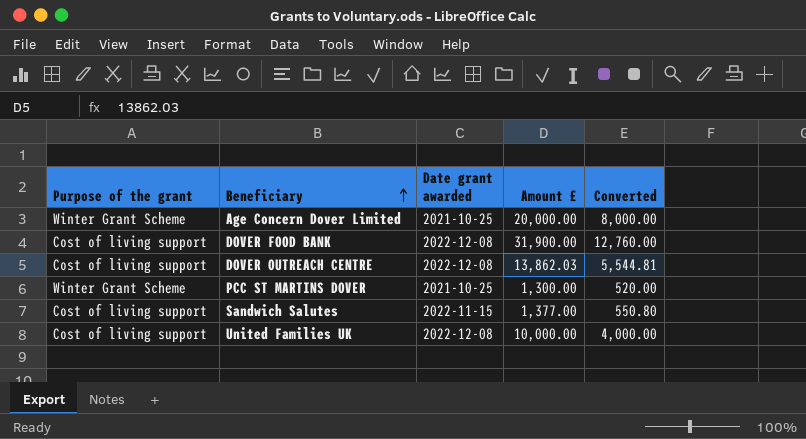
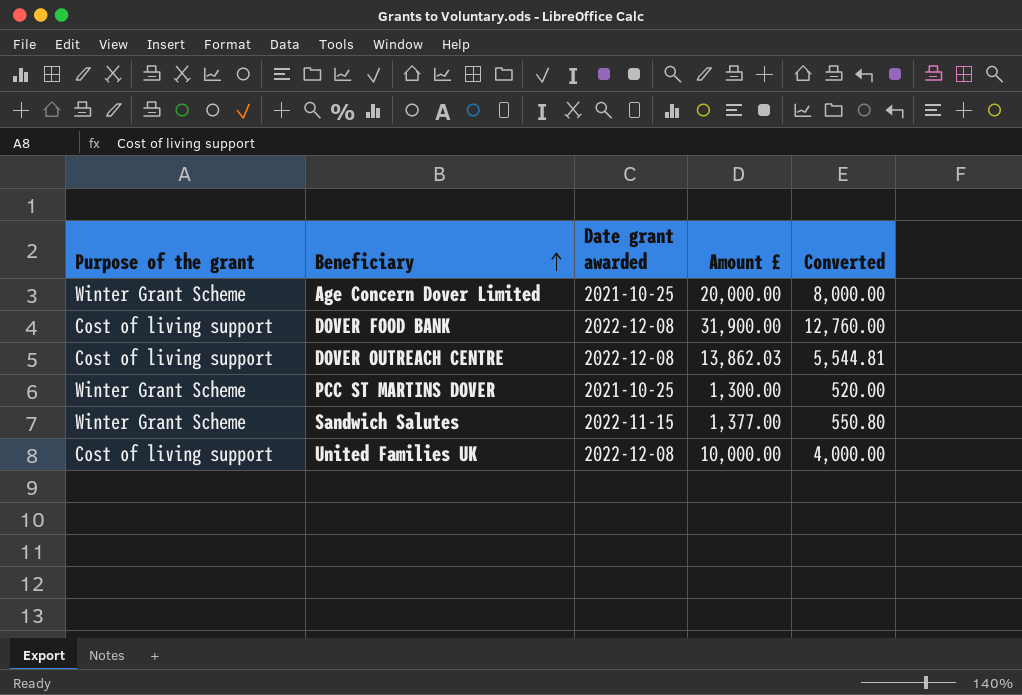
Sandwich Salutes | Purpose of the grant: Cost of living support -> Winter Grant Scheme

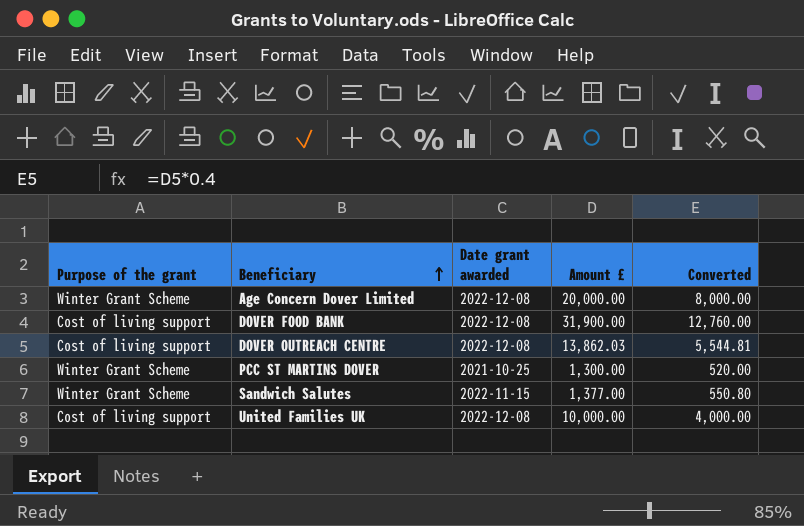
Age Concern Dover Limited | Date grant awarded: 2021-10-25 -> 2022-12-08

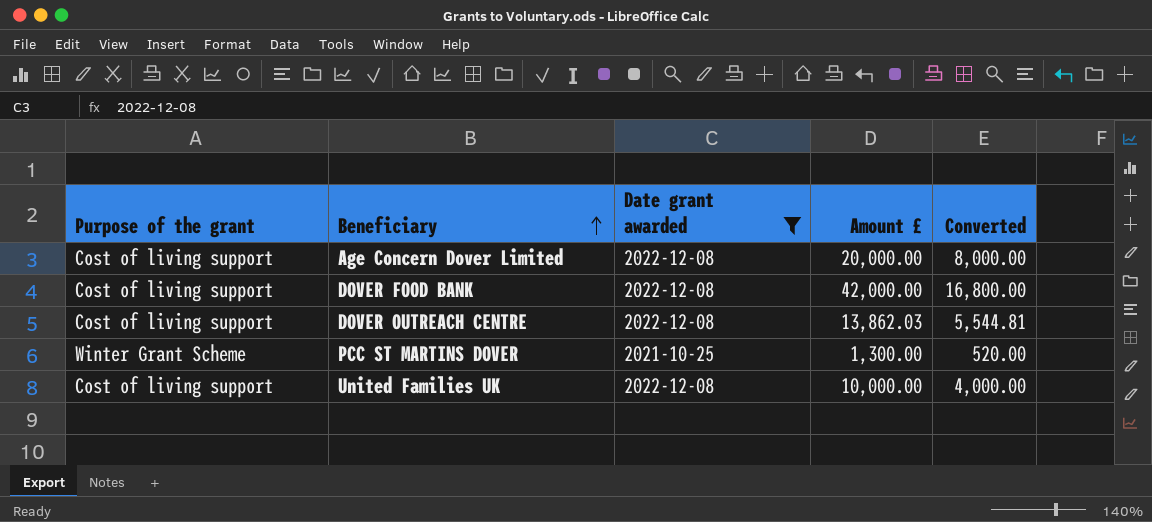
filter: none -> Date grant awarded != 2022-11-15
Age Concern Dover Limited | Purpose of the grant: Winter Grant Scheme -> Cost of living support
DOVER FOOD BANK | Amount £: 31,900.00 -> 42,000.00
DOVER FOOD BANK | Converted: 12,760.00 -> 16,800.00

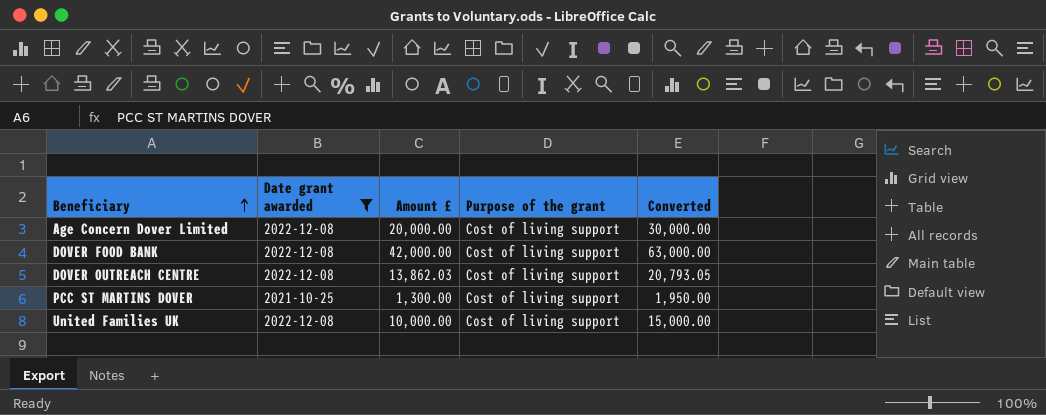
column Purpose of the grant | position: 1 -> 4
column Converted | formula: [Amount £] * 0.4 -> [Amount £] * 1.5
PCC ST MARTINS DOVER | Purpose of the grant: Winter Grant Scheme -> Cost of living support

